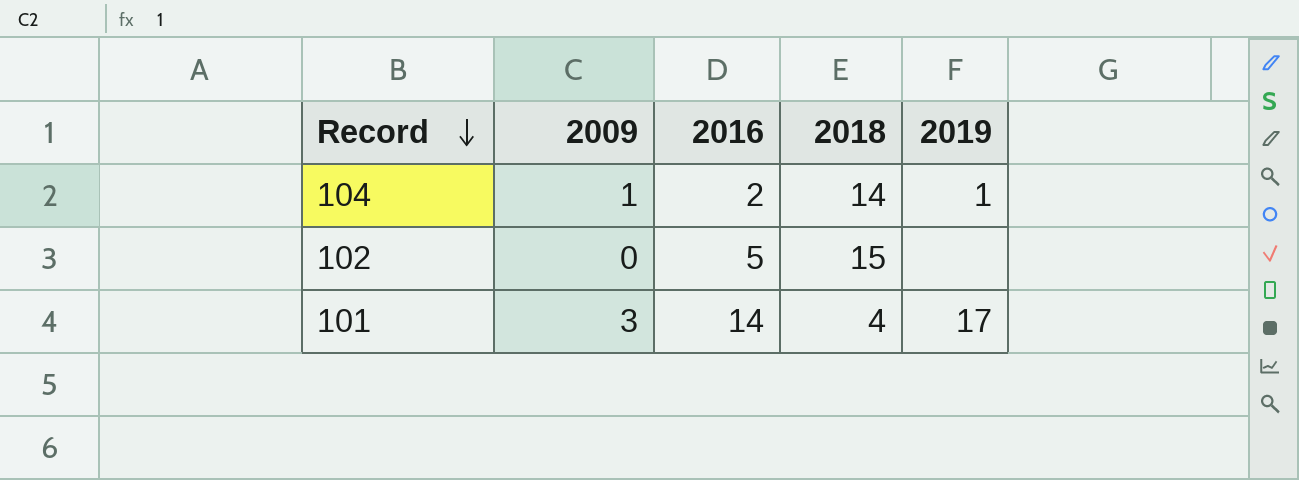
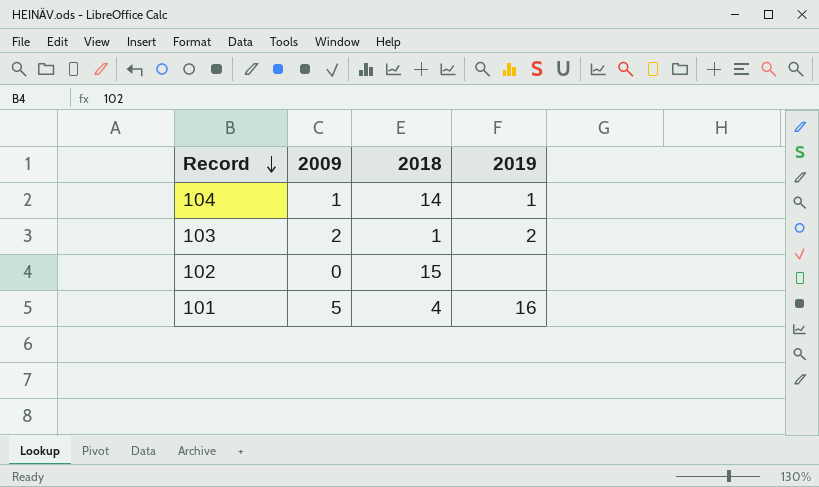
column 2016 | position: 3 -> none
row 103: none -> 2 | 1 | 2
101 | 2009: 3 -> 5
101 | 2019: 17 -> 16

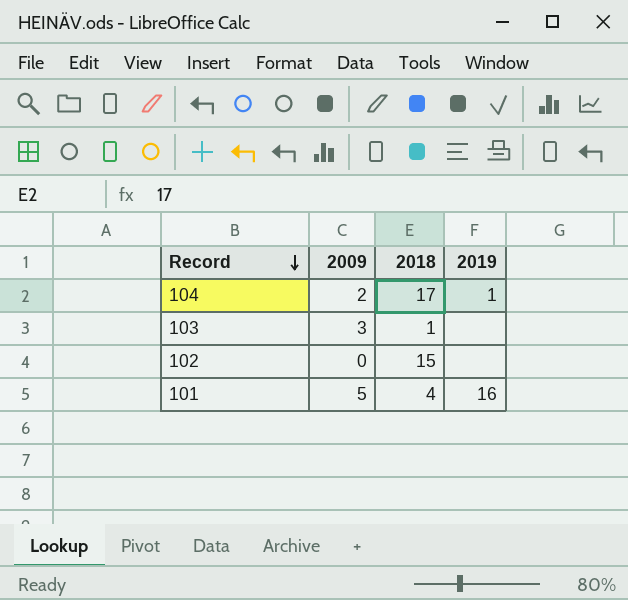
104 | 2009: 1 -> 2
104 | 2018: 14 -> 17
103 | 2009: 2 -> 3
103 | 2019: 2 -> none

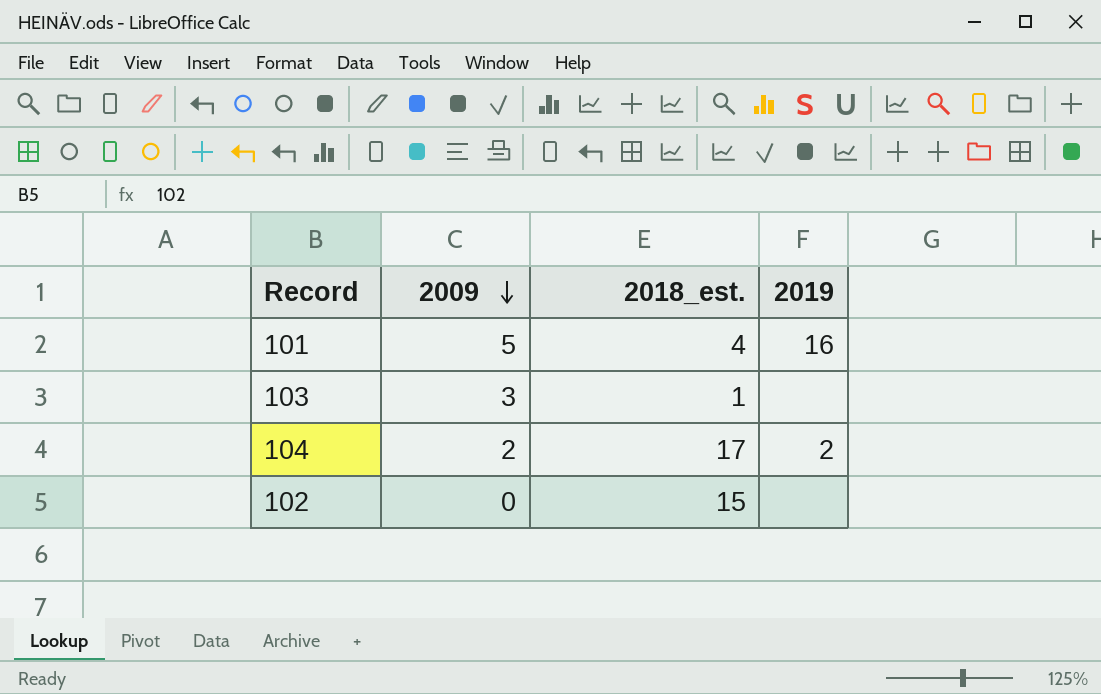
row order: Record descending -> 2009 descending
column name: 2018 -> 2018_est.
104 | 2019: 1 -> 2

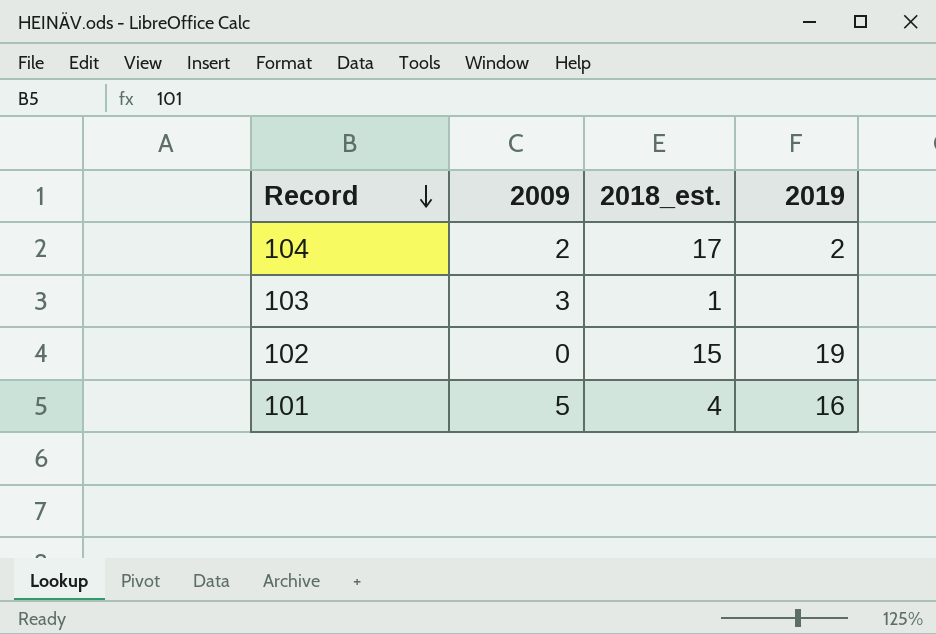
row order: 2009 descending -> Record descending
102 | 2019: none -> 19

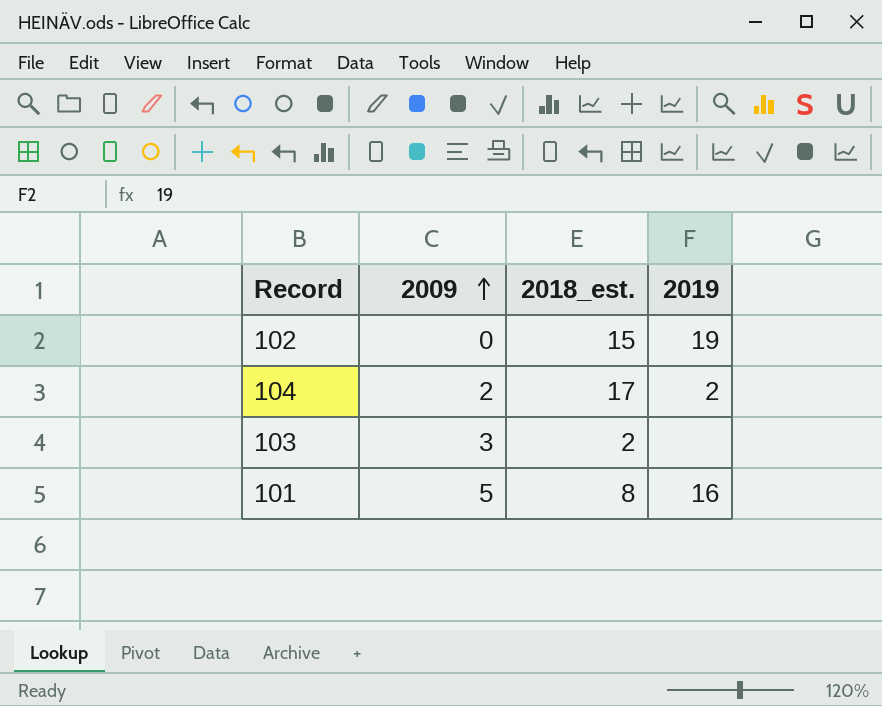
row order: Record descending -> 2009 ascending
103 | 2018_est.: 1 -> 2
101 | 2018_est.: 4 -> 8

